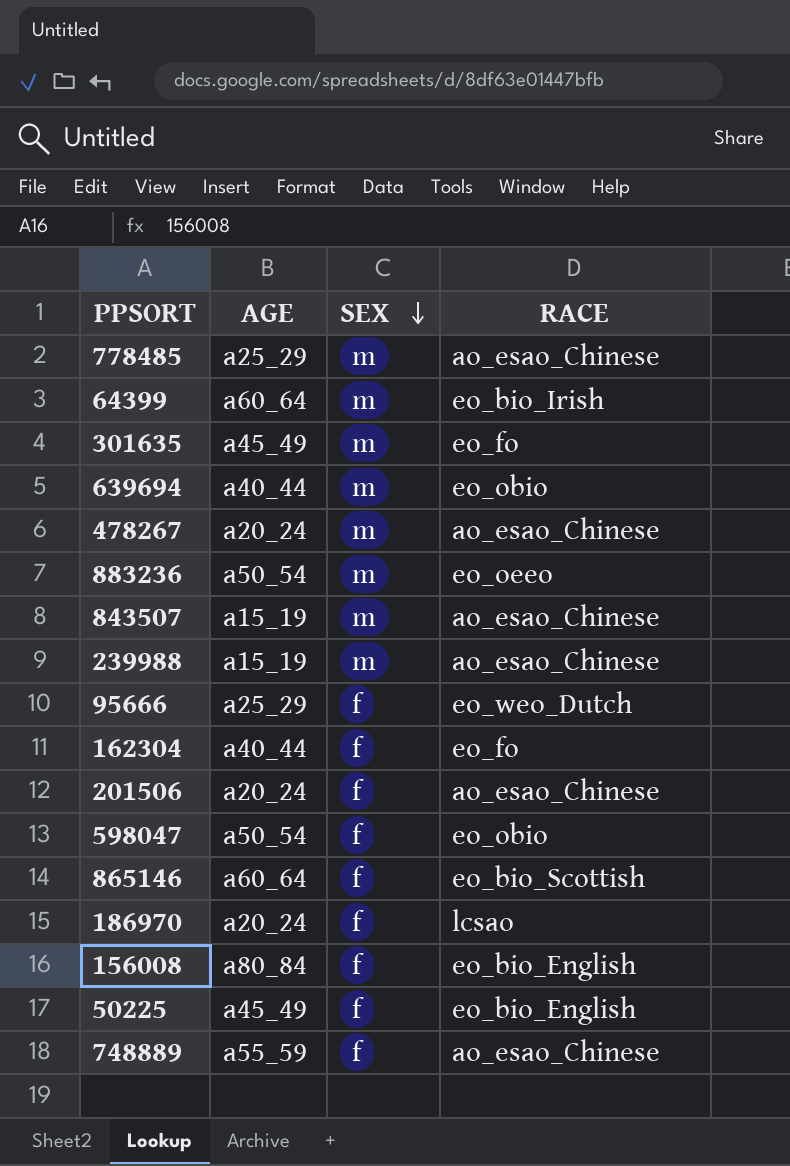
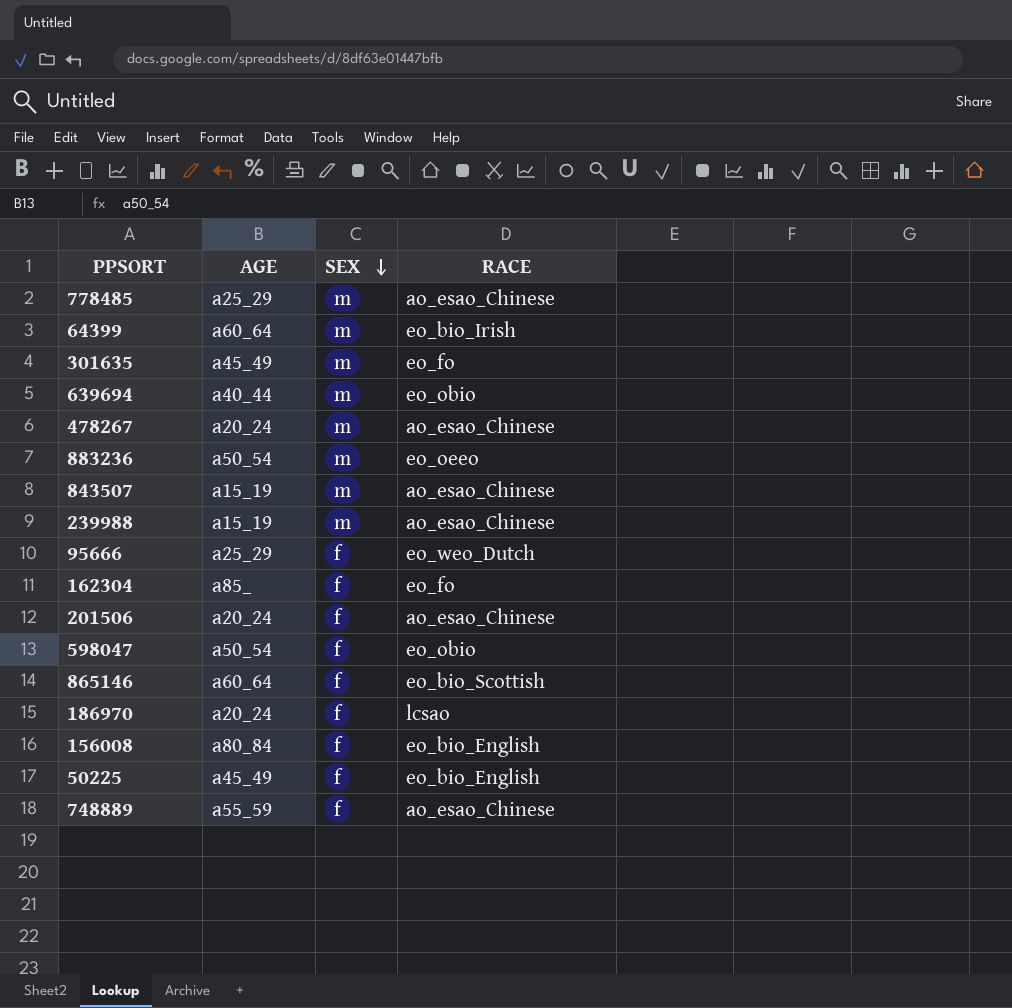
162304 | AGE: a40_44 -> a85_

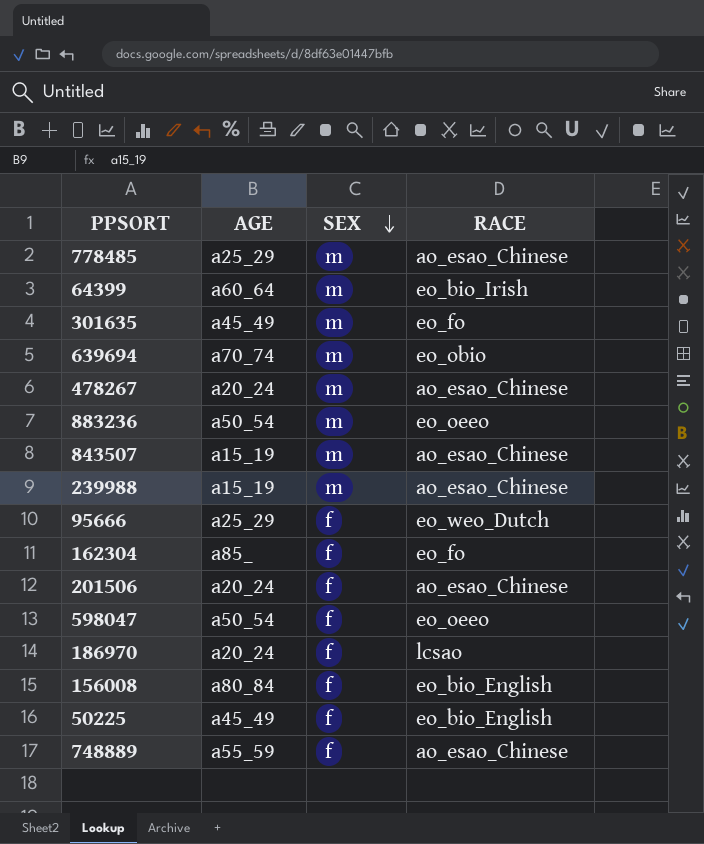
row 865146: a60_64 | f | eo_bio_Scottish -> none
639694 | AGE: a40_44 -> a70_74
598047 | RACE: eo_obio -> eo_oeeo

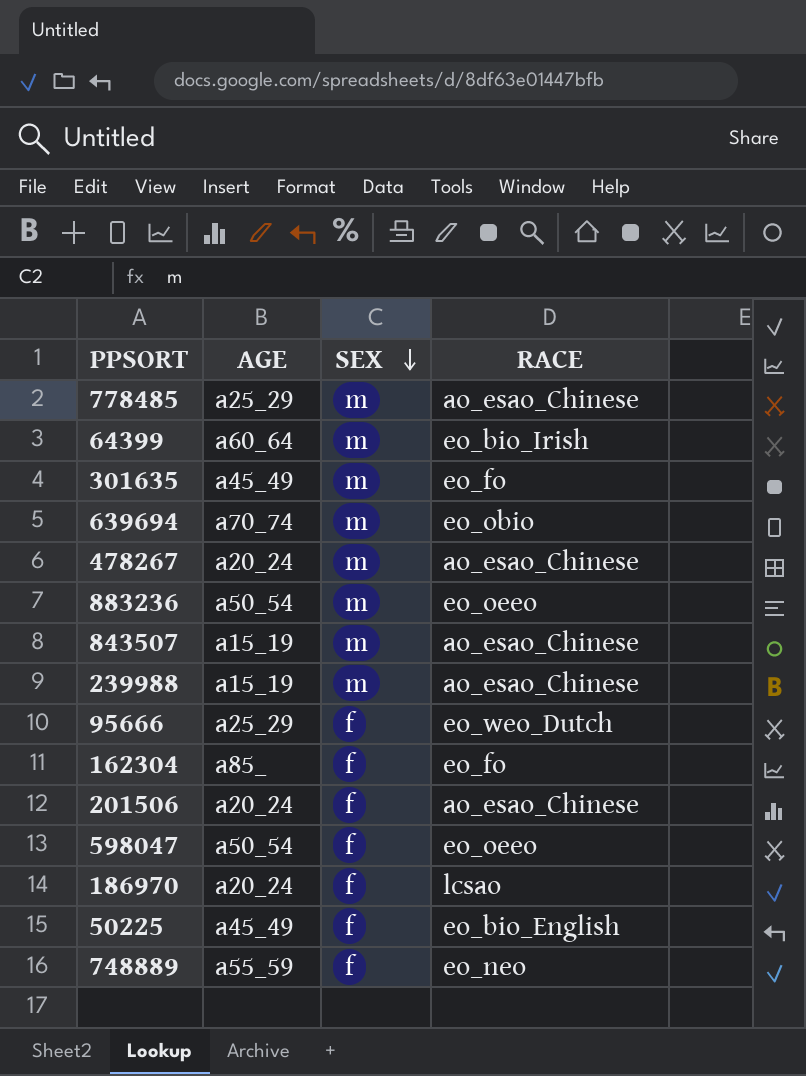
row 156008: a80_84 | f | eo_bio_English -> none
748889 | RACE: ao_esao_Chinese -> eo_neo

